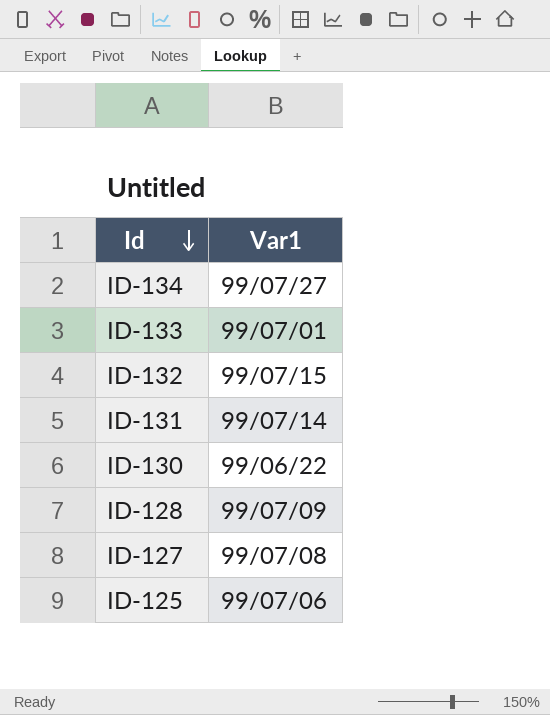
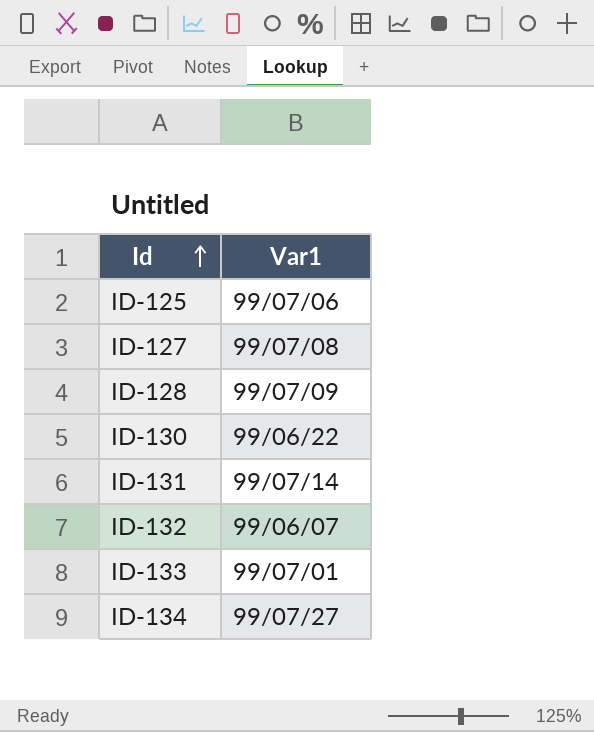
row order: Id descending -> Id ascending
ID-132 | Var1: 99/07/15 -> 99/06/07

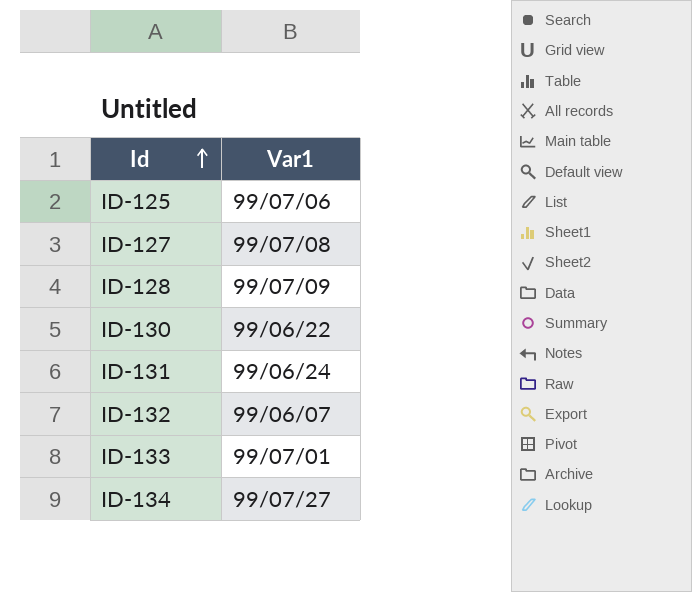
ID-131 | Var1: 99/07/14 -> 99/06/24

